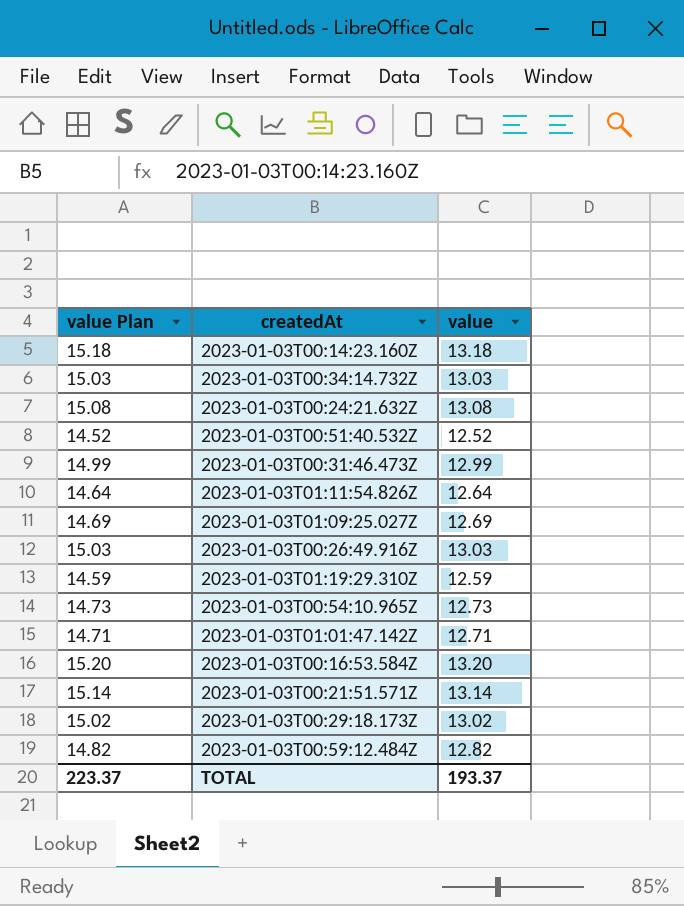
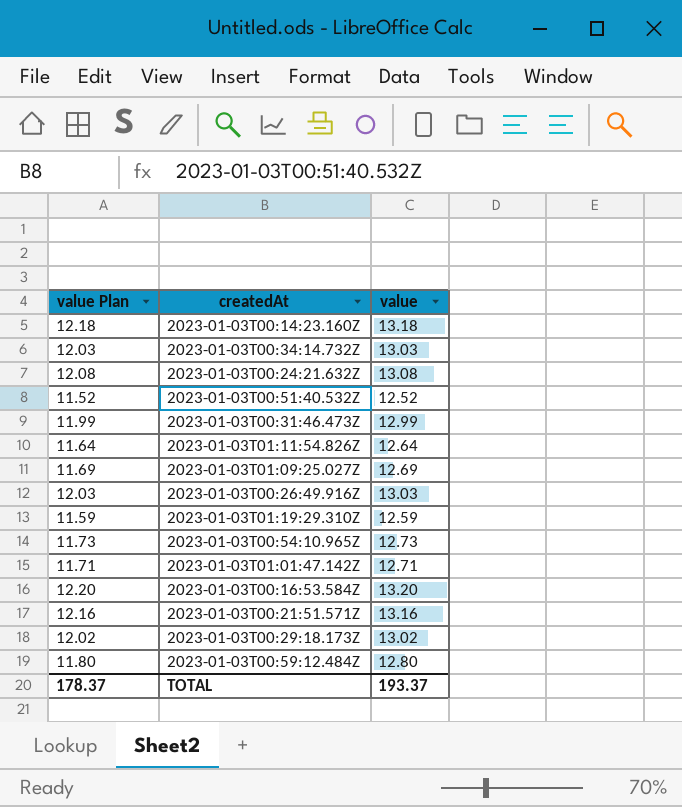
column value Plan | formula: [value] + 2 -> [value] - 1
2023-01-03T00:21:51.571Z | value: 13.14 -> 13.16
2023-01-03T00:59:12.484Z | value: 12.82 -> 12.80
TOTAL | value Plan: 223.37 -> 178.37

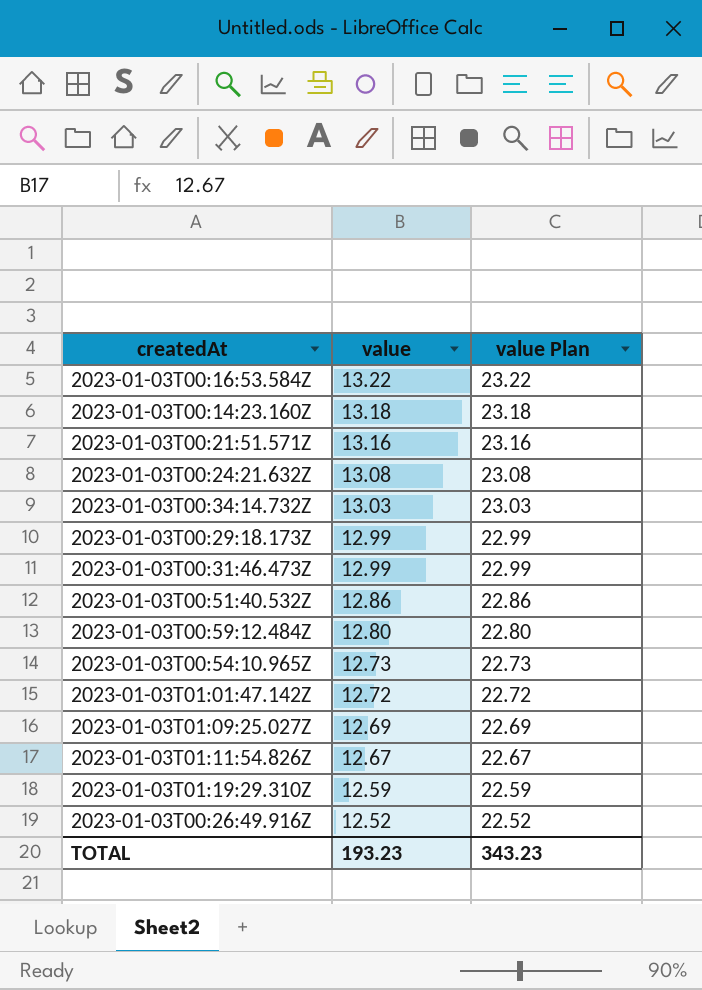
row order: none -> value descending
column value Plan | formula: [value] - 1 -> [value] + 10
column value Plan | position: 1 -> 3
2023-01-03T00:16:53.584Z | value: 13.20 -> 13.22
2023-01-03T00:29:18.173Z | value: 13.02 -> 12.99
2023-01-03T00:51:40.532Z | value: 12.52 -> 12.86
2023-01-03T01:01:47.142Z | value: 12.71 -> 12.72
2023-01-03T01:11:54.826Z | value: 12.64 -> 12.67
2023-01-03T00:26:49.916Z | value: 13.03 -> 12.52
TOTAL | value: 193.37 -> 193.23
TOTAL | value Plan: 178.37 -> 343.23

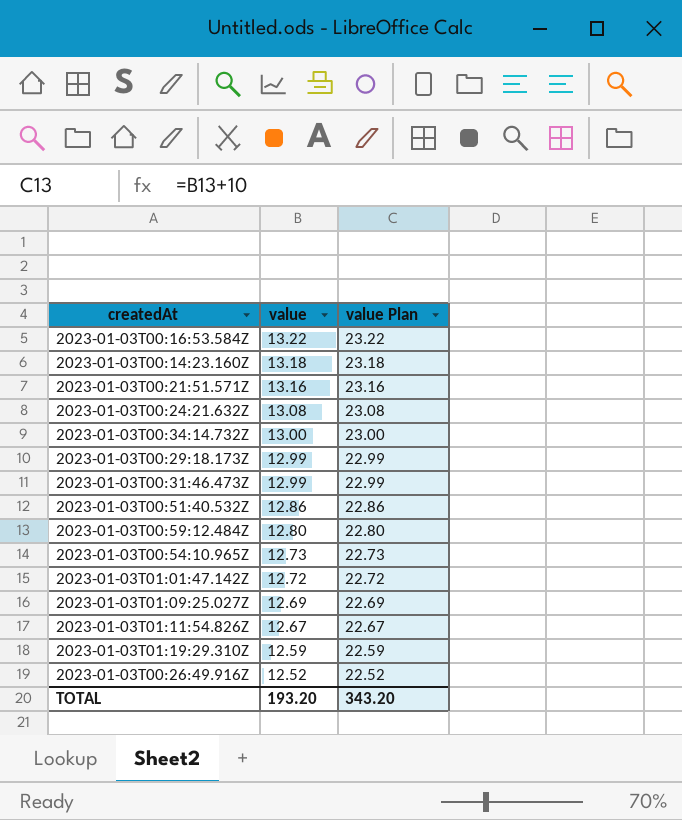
2023-01-03T00:34:14.732Z | value: 13.03 -> 13.00
2023-01-03T00:34:14.732Z | value Plan: 23.03 -> 23.00
TOTAL | value: 193.23 -> 193.20
TOTAL | value Plan: 343.23 -> 343.20

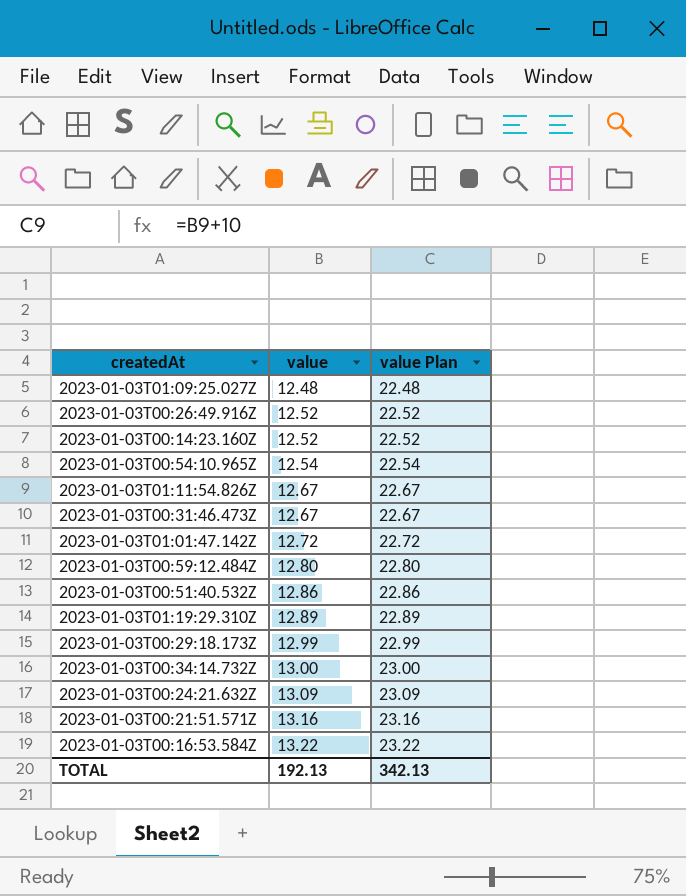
row order: value descending -> value ascending
2023-01-03T01:09:25.027Z | value: 12.69 -> 12.48
2023-01-03T01:09:25.027Z | value Plan: 22.69 -> 22.48
2023-01-03T00:14:23.160Z | value: 13.18 -> 12.52
2023-01-03T00:14:23.160Z | value Plan: 23.18 -> 22.52
2023-01-03T00:54:10.965Z | value: 12.73 -> 12.54
2023-01-03T00:54:10.965Z | value Plan: 22.73 -> 22.54
2023-01-03T00:31:46.473Z | value: 12.99 -> 12.67
2023-01-03T00:31:46.473Z | value Plan: 22.99 -> 22.67
2023-01-03T01:19:29.310Z | value: 12.59 -> 12.89
2023-01-03T01:19:29.310Z | value Plan: 22.59 -> 22.89
2023-01-03T00:24:21.632Z | value: 13.08 -> 13.09
2023-01-03T00:24:21.632Z | value Plan: 23.08 -> 23.09
TOTAL | value: 193.20 -> 192.13
TOTAL | value Plan: 343.20 -> 342.13

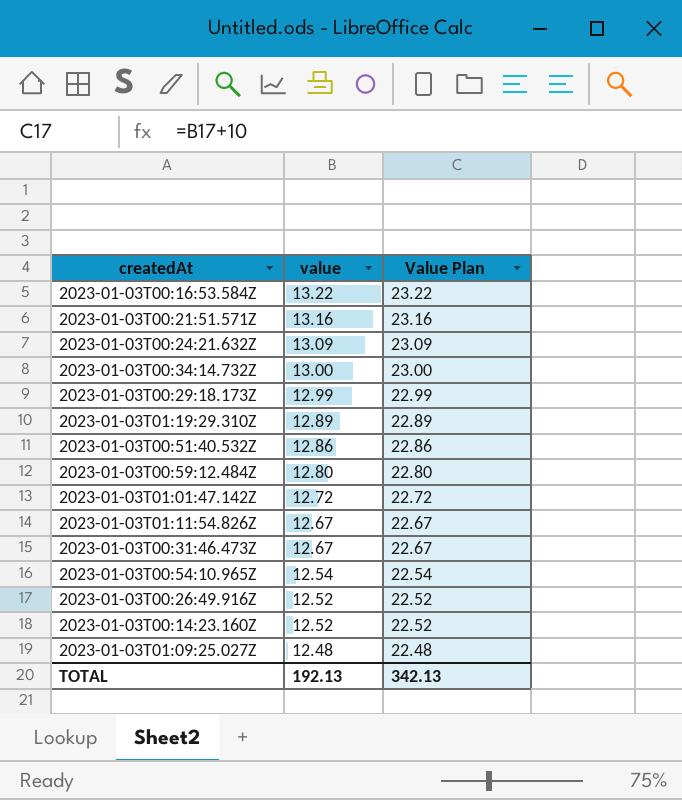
row order: value ascending -> value descending
column name: value Plan -> Value Plan

